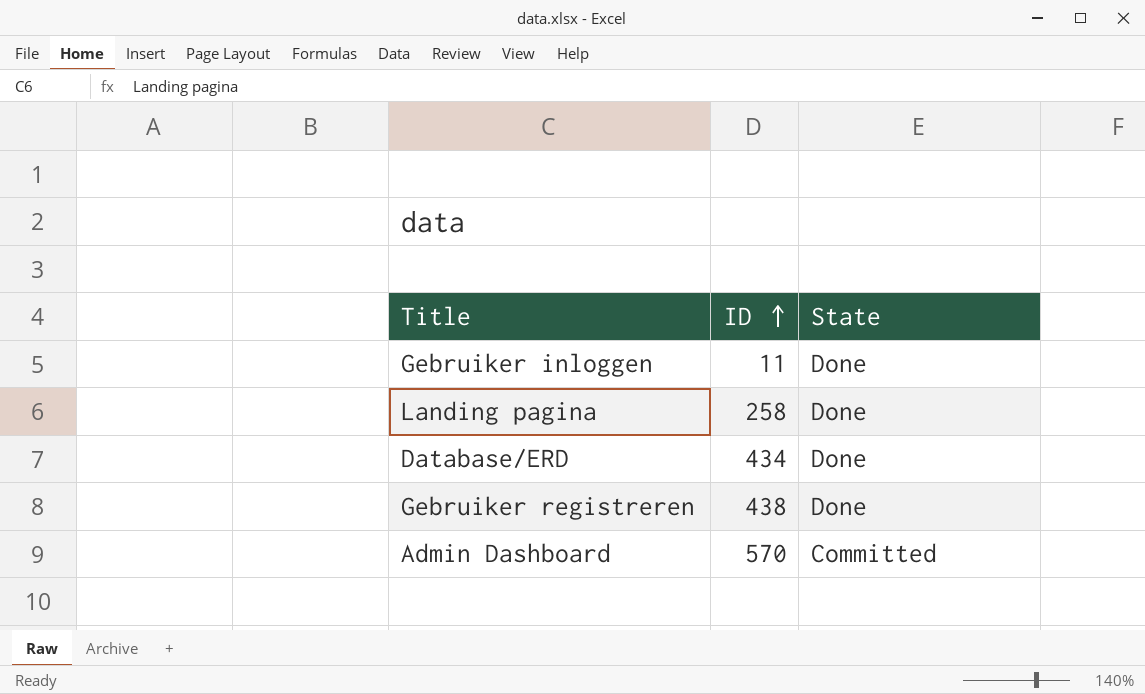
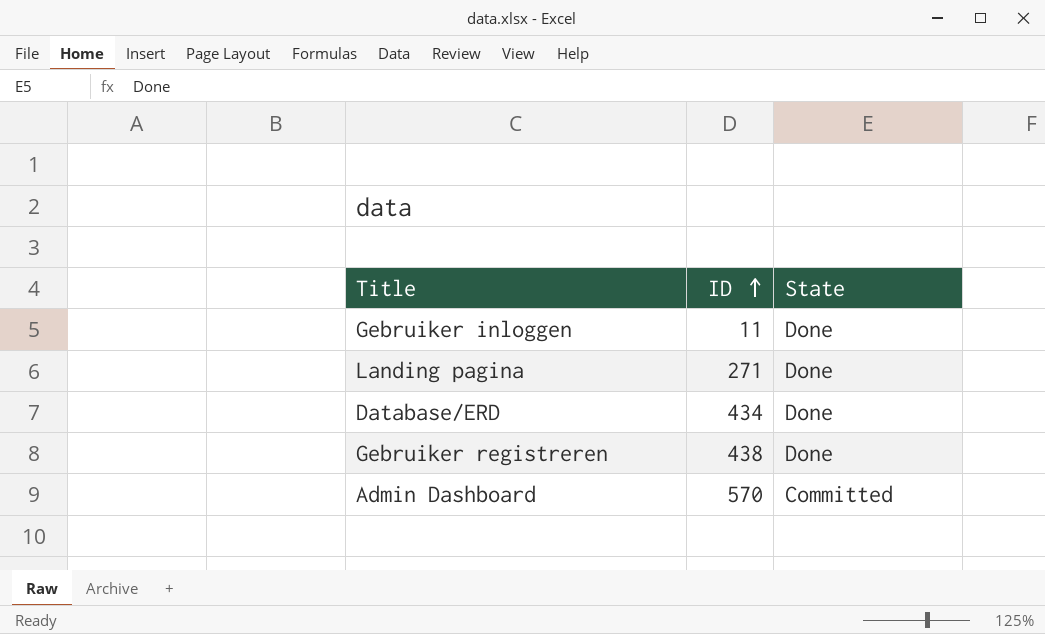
Landing pagina | ID: 258 -> 271

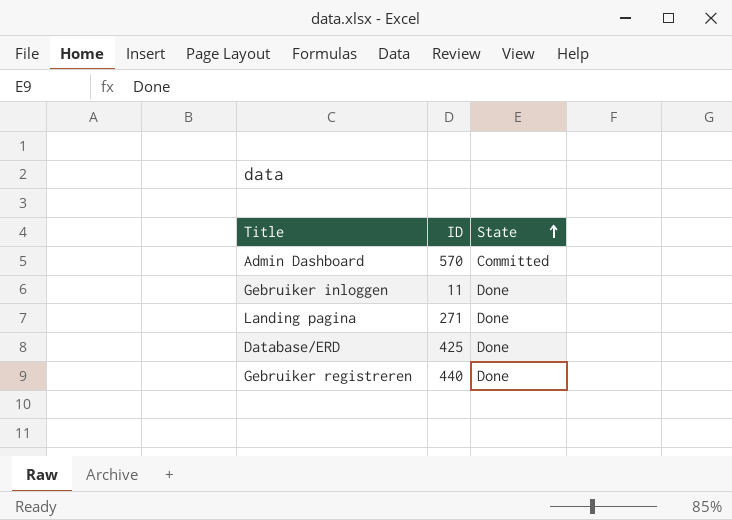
row order: ID ascending -> State ascending
Database/ERD | ID: 434 -> 425
Gebruiker registreren | ID: 438 -> 440

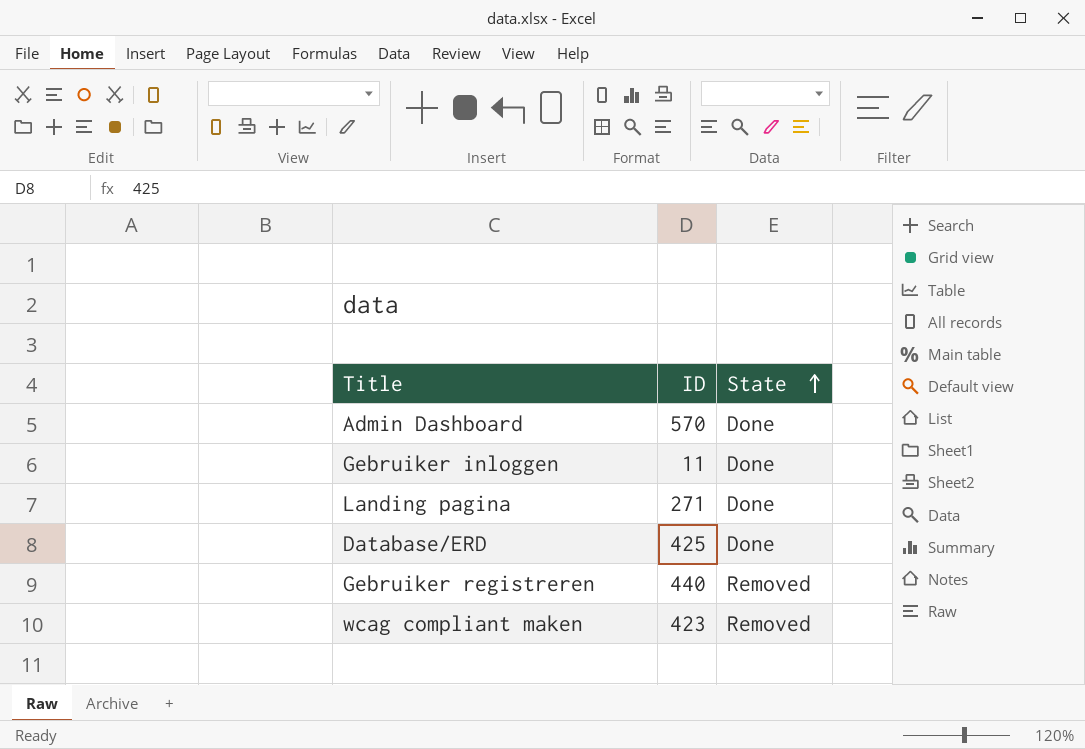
Admin Dashboard | State: Committed -> Done
Gebruiker registreren | State: Done -> Removed
row wcag compliant maken: none -> 423 | Removed

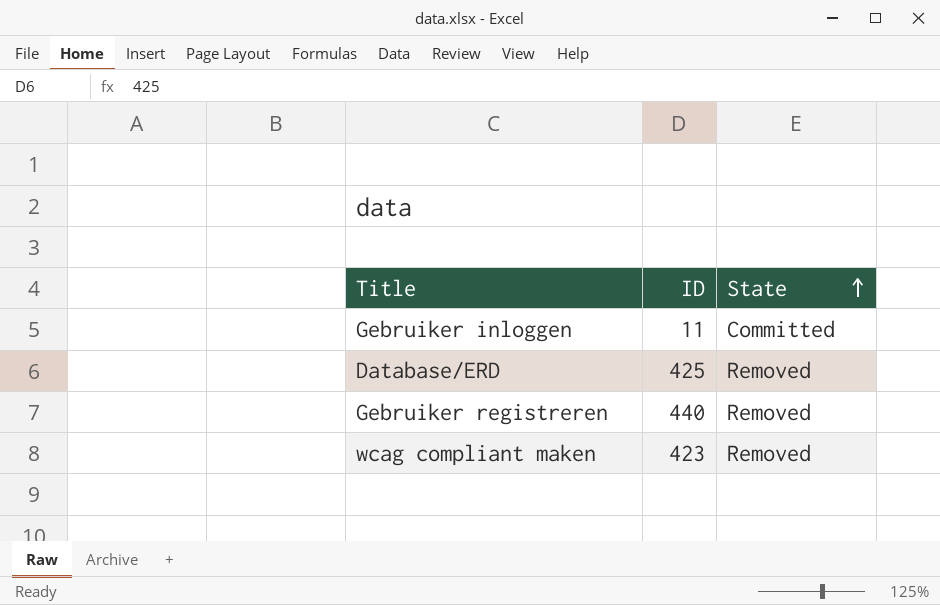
row Admin Dashboard: 570 | Done -> none
row Landing pagina: 271 | Done -> none
Gebruiker inloggen | State: Done -> Committed
Database/ERD | State: Done -> Removed

